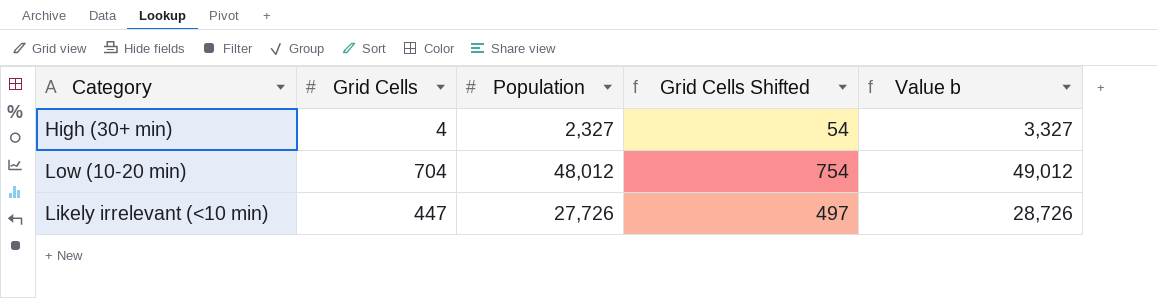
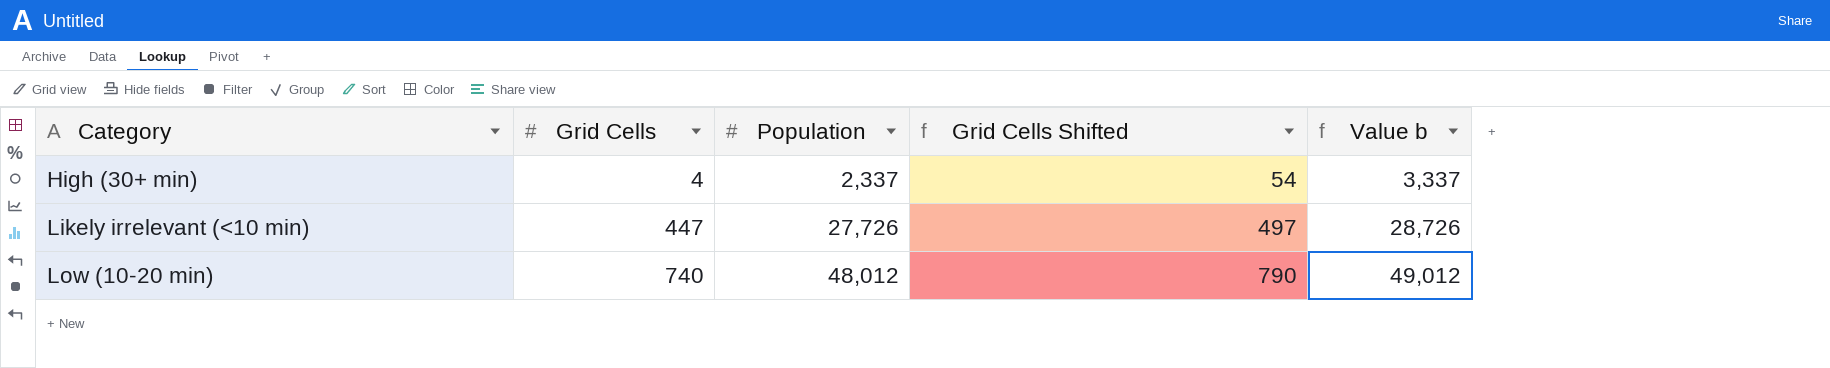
row order: none -> Category ascending
High (30+ min) | Population: 2,327 -> 2,337
High (30+ min) | Value b: 3,327 -> 3,337
Low (10-20 min) | Grid Cells: 704 -> 740
Low (10-20 min) | Grid Cells Shifted: 754 -> 790

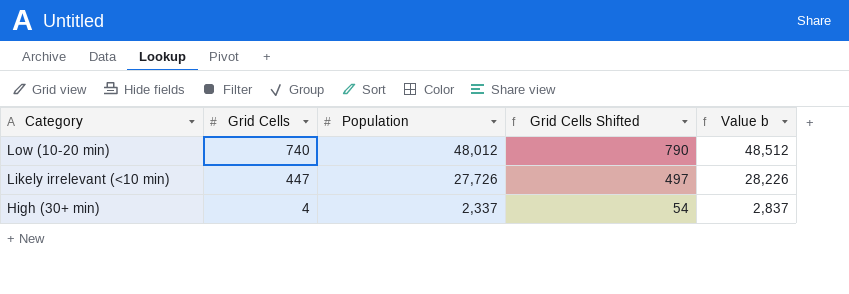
row order: Category ascending -> Category descending
column Value b | formula: [Population] + 1000 -> [Population] + 500

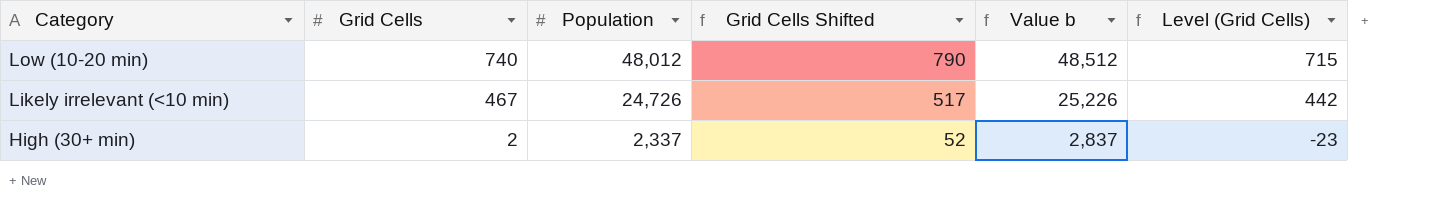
column Level (Grid Cells) | formula: none -> [Grid Cells] - 25
Likely irrelevant (<10 min) | Grid Cells: 447 -> 467
Likely irrelevant (<10 min) | Population: 27,726 -> 24,726
Likely irrelevant (<10 min) | Grid Cells Shifted: 497 -> 517
Likely irrelevant (<10 min) | Value b: 28,226 -> 25,226
High (30+ min) | Grid Cells: 4 -> 2
High (30+ min) | Grid Cells Shifted: 54 -> 52

